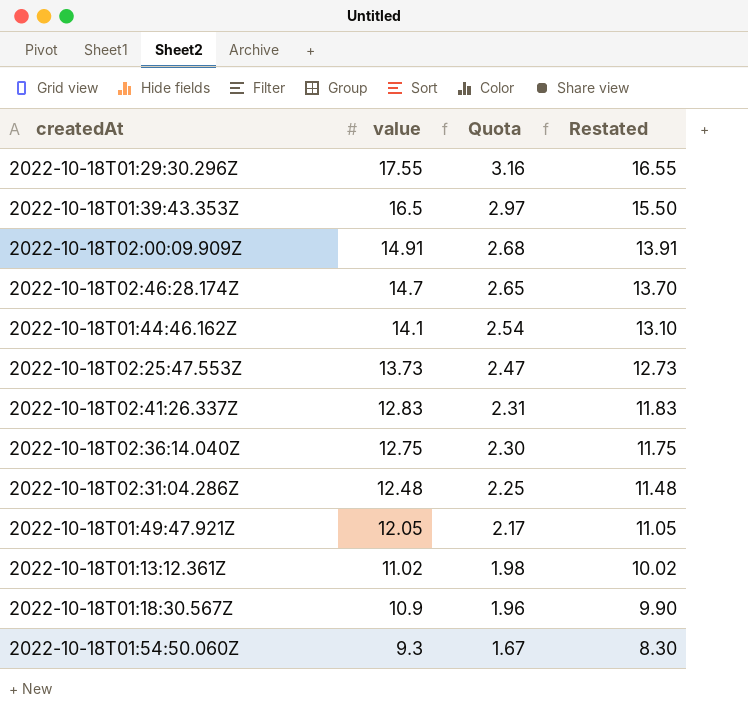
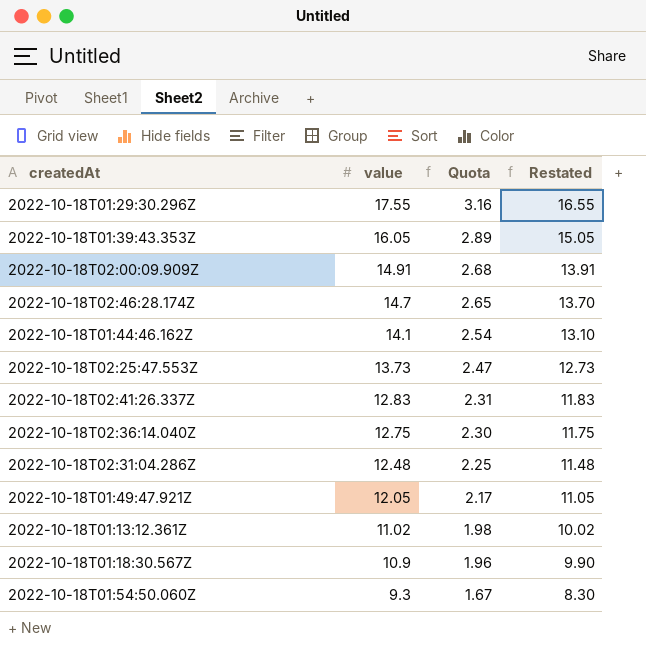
2022-10-18T01:39:43.353Z | value: 16.5 -> 16.05
2022-10-18T01:39:43.353Z | Quota: 2.97 -> 2.89
2022-10-18T01:39:43.353Z | Restated: 15.50 -> 15.05

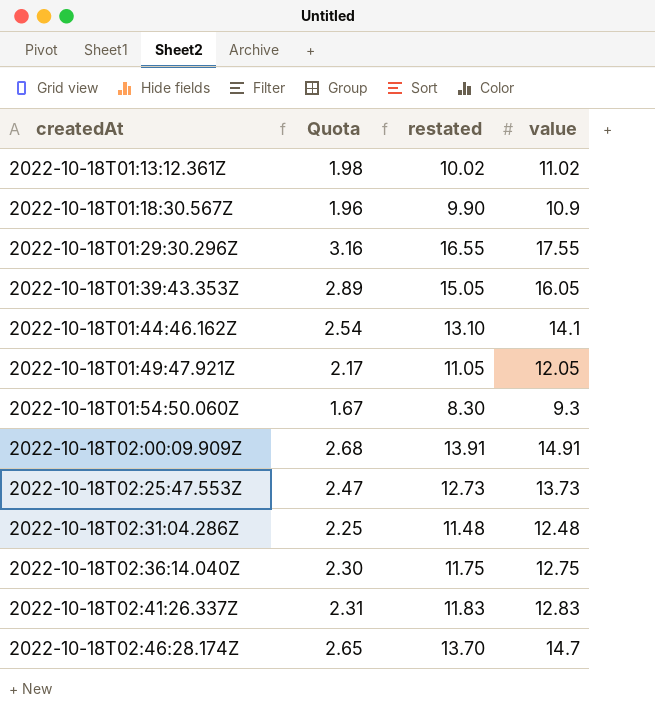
row order: value descending -> createdAt ascending
column name: Restated -> restated
column value | position: 2 -> 4

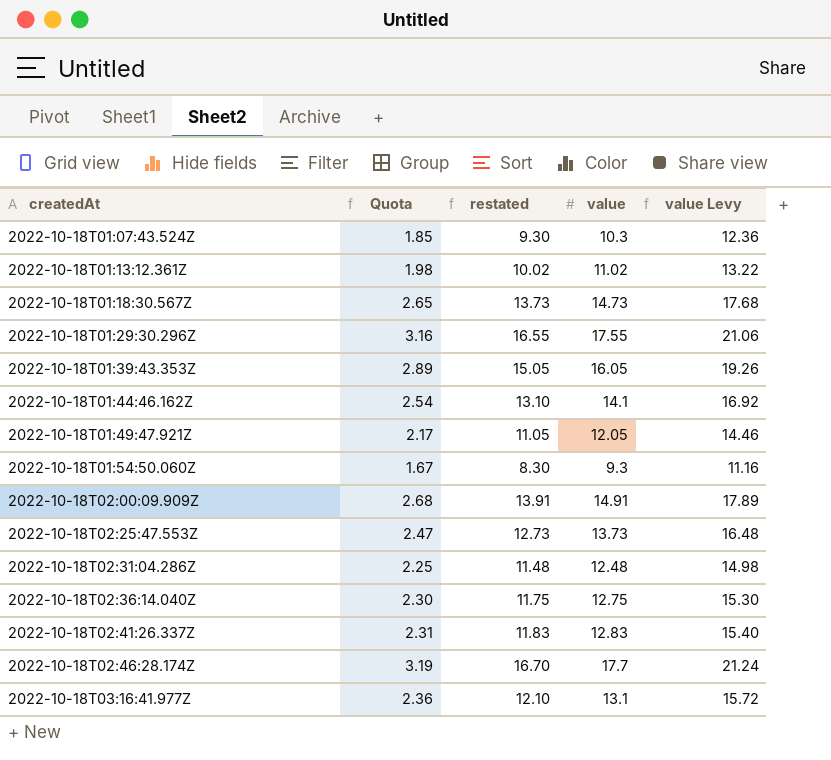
column value Levy | formula: none -> [value] * 1.2
row 2022-10-18T01:07:43.524Z: none -> 1.85 | 9.30 | 10.3 | 12.36
2022-10-18T01:18:30.567Z | Quota: 1.96 -> 2.65
2022-10-18T01:18:30.567Z | restated: 9.90 -> 13.73
2022-10-18T01:18:30.567Z | value: 10.9 -> 14.73
2022-10-18T02:46:28.174Z | Quota: 2.65 -> 3.19
2022-10-18T02:46:28.174Z | restated: 13.70 -> 16.70
2022-10-18T02:46:28.174Z | value: 14.7 -> 17.7
row 2022-10-18T03:16:41.977Z: none -> 2.36 | 12.10 | 13.1 | 15.72

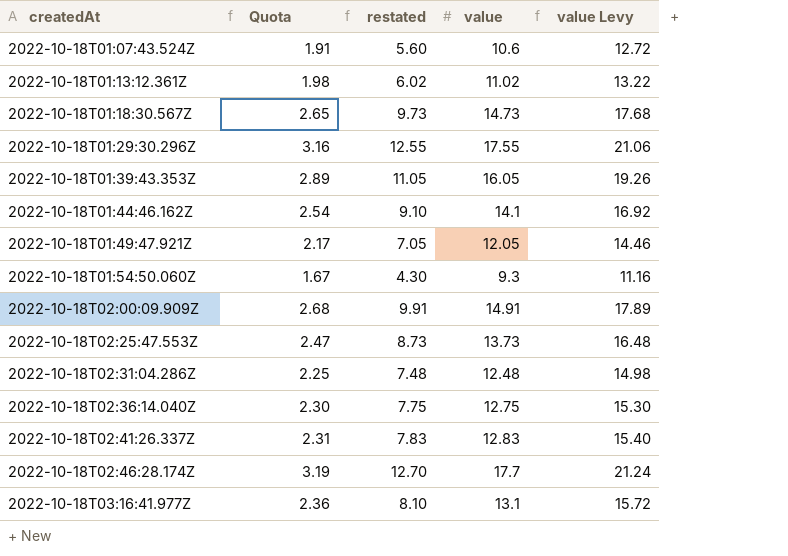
column restated | formula: [value] - 1 -> [value] - 5
2022-10-18T01:07:43.524Z | Quota: 1.85 -> 1.91
2022-10-18T01:07:43.524Z | value: 10.3 -> 10.6
2022-10-18T01:07:43.524Z | value Levy: 12.36 -> 12.72

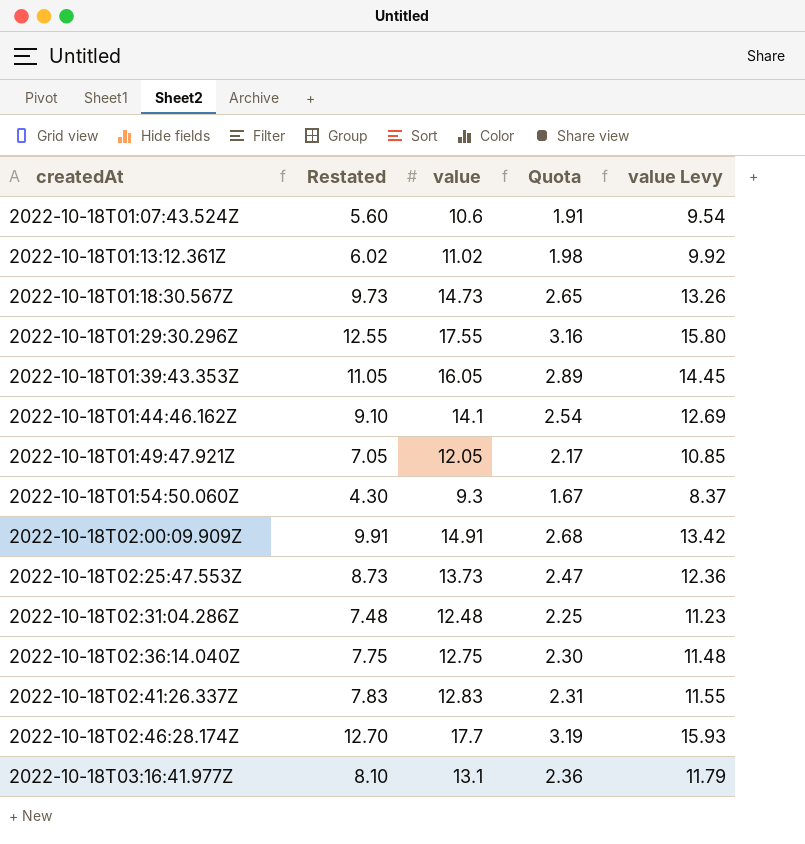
column name: restated -> Restated
column Quota | position: 2 -> 4
column value Levy | formula: [value] * 1.2 -> [value] * 0.9

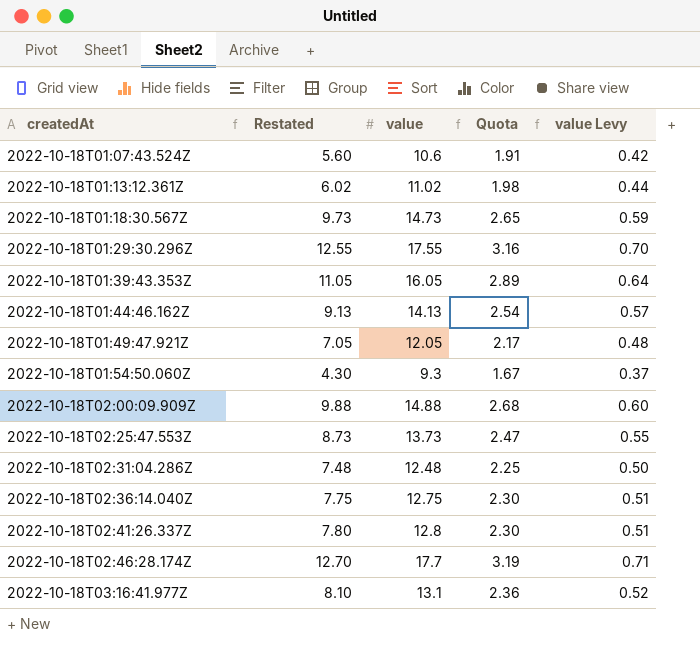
column value Levy | formula: [value] * 0.9 -> [value] * 0.04
2022-10-18T01:44:46.162Z | Restated: 9.10 -> 9.13
2022-10-18T01:44:46.162Z | value: 14.1 -> 14.13
2022-10-18T02:00:09.909Z | Restated: 9.91 -> 9.88
2022-10-18T02:00:09.909Z | value: 14.91 -> 14.88
2022-10-18T02:41:26.337Z | Restated: 7.83 -> 7.80
2022-10-18T02:41:26.337Z | value: 12.83 -> 12.8
2022-10-18T02:41:26.337Z | Quota: 2.31 -> 2.30

